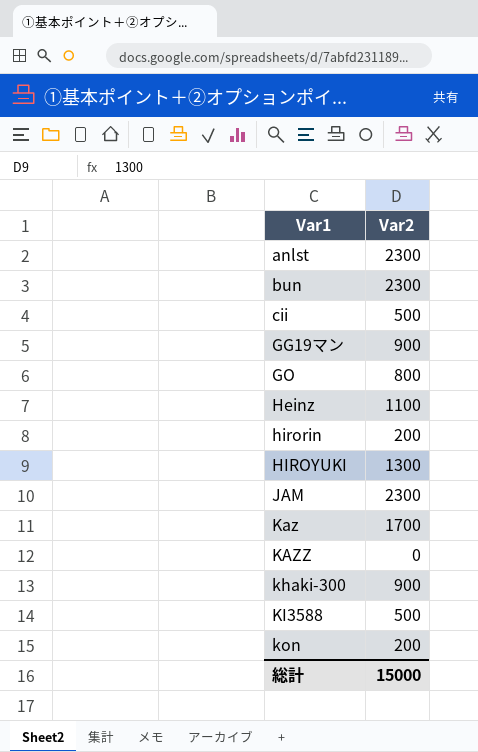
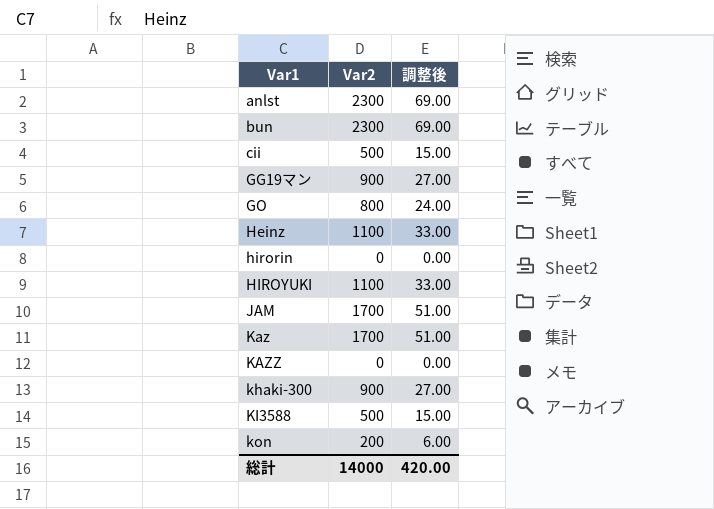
column 調整後 | formula: none -> [Var2] * 0.03
hirorin | Var2: 200 -> 0
HIROYUKI | Var2: 1300 -> 1100
JAM | Var2: 2300 -> 1700
総計 | Var2: 15000 -> 14000

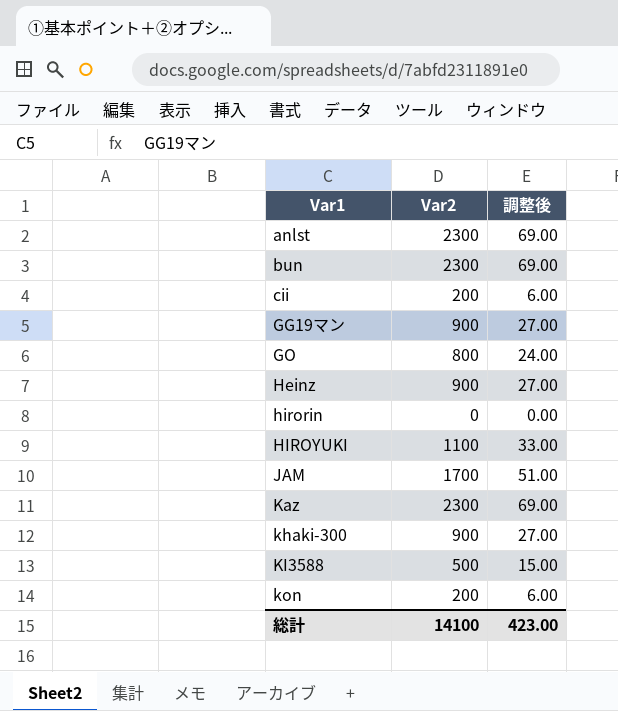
row KAZZ: 0 | 0.00 -> none
cii | Var2: 500 -> 200
cii | 調整後: 15.00 -> 6.00
Heinz | Var2: 1100 -> 900
Heinz | 調整後: 33.00 -> 27.00
Kaz | Var2: 1700 -> 2300
Kaz | 調整後: 51.00 -> 69.00
総計 | Var2: 14000 -> 14100
総計 | 調整後: 420.00 -> 423.00

